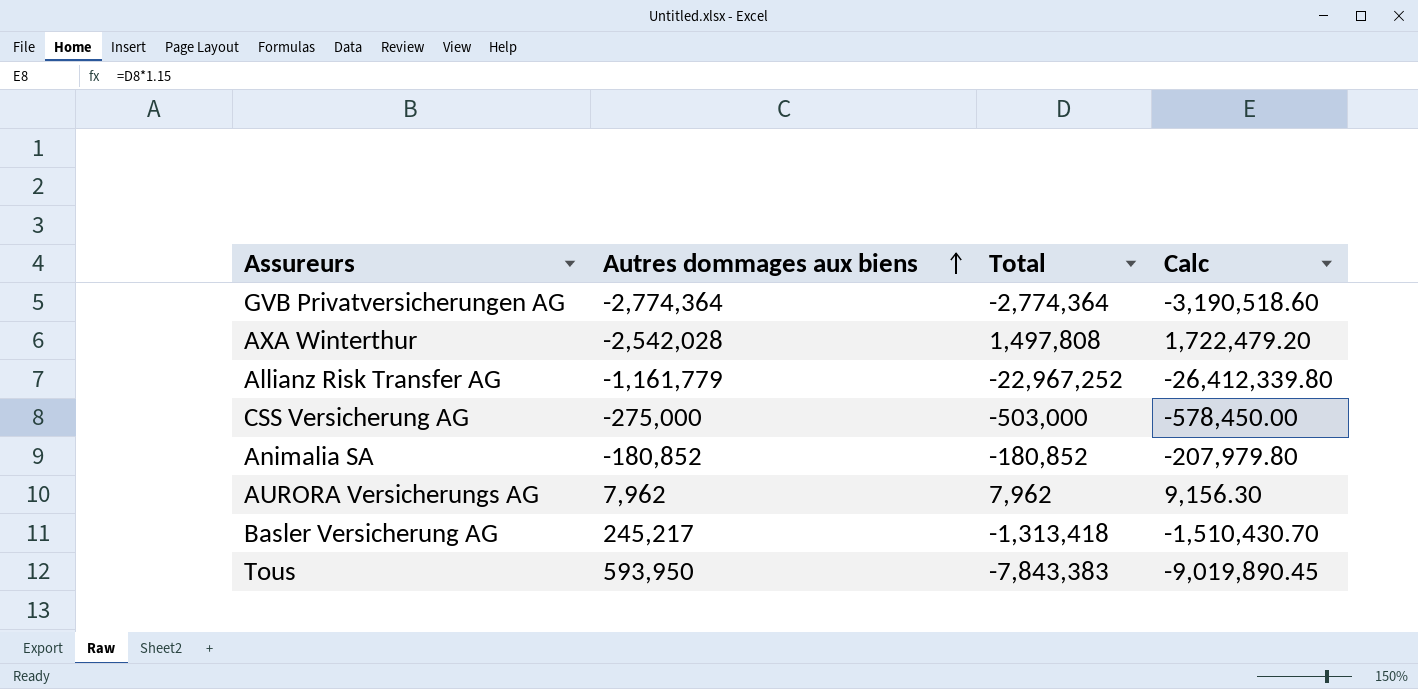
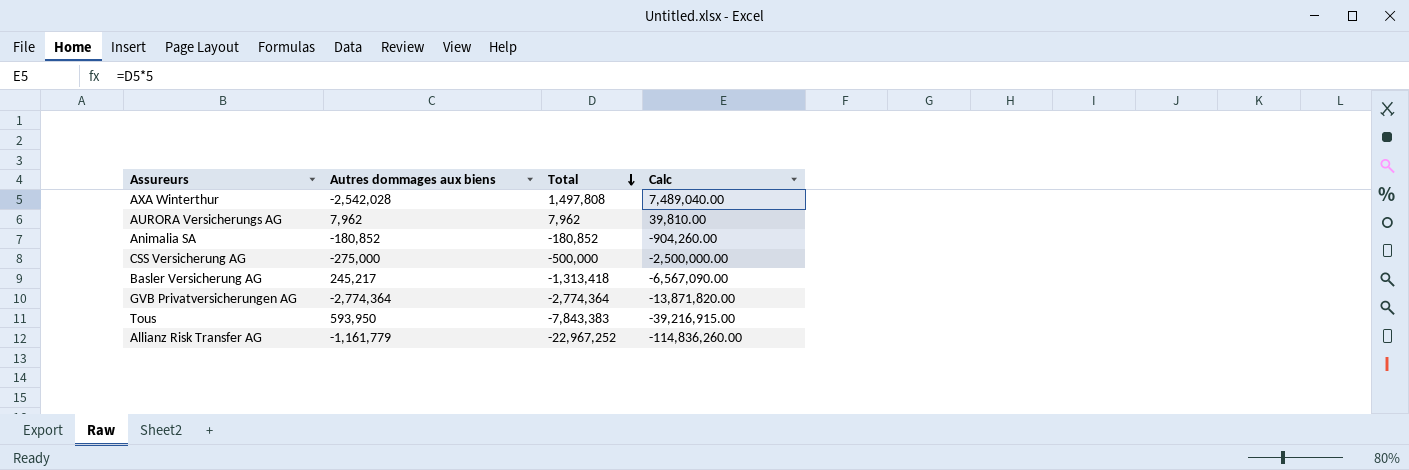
row order: Autres dommages aux biens ascending -> Total descending
column Calc | formula: [Total] * 1.15 -> [Total] * 5
CSS Versicherung AG | Total: -503,000 -> -500,000

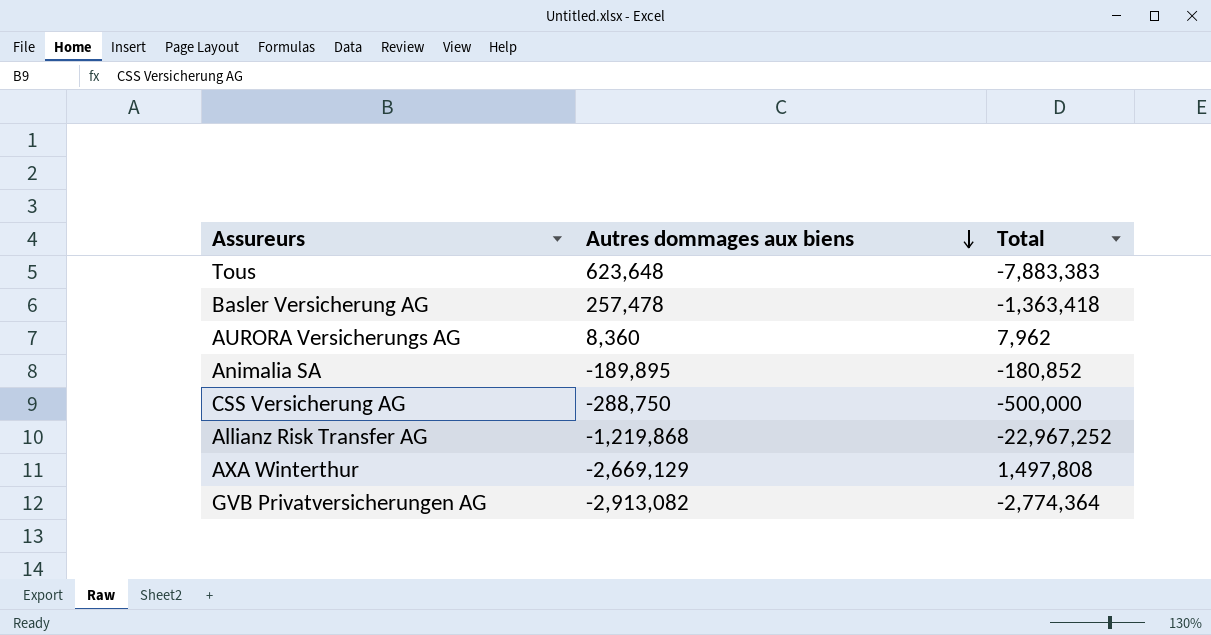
row order: Total descending -> Autres dommages aux biens descending
column Calc | formula: [Total] * 5 -> none
Tous | Autres dommages aux biens: 593,950 -> 623,648
Tous | Total: -7,843,383 -> -7,883,383
Basler Versicherung AG | Autres dommages aux biens: 245,217 -> 257,478
Basler Versicherung AG | Total: -1,313,418 -> -1,363,418
AURORA Versicherungs AG | Autres dommages aux biens: 7,962 -> 8,360
Animalia SA | Autres dommages aux biens: -180,852 -> -189,895
CSS Versicherung AG | Autres dommages aux biens: -275,000 -> -288,750
Allianz Risk Transfer AG | Autres dommages aux biens: -1,161,779 -> -1,219,868
AXA Winterthur | Autres dommages aux biens: -2,542,028 -> -2,669,129
GVB Privatversicherungen AG | Autres dommages aux biens: -2,774,364 -> -2,913,082

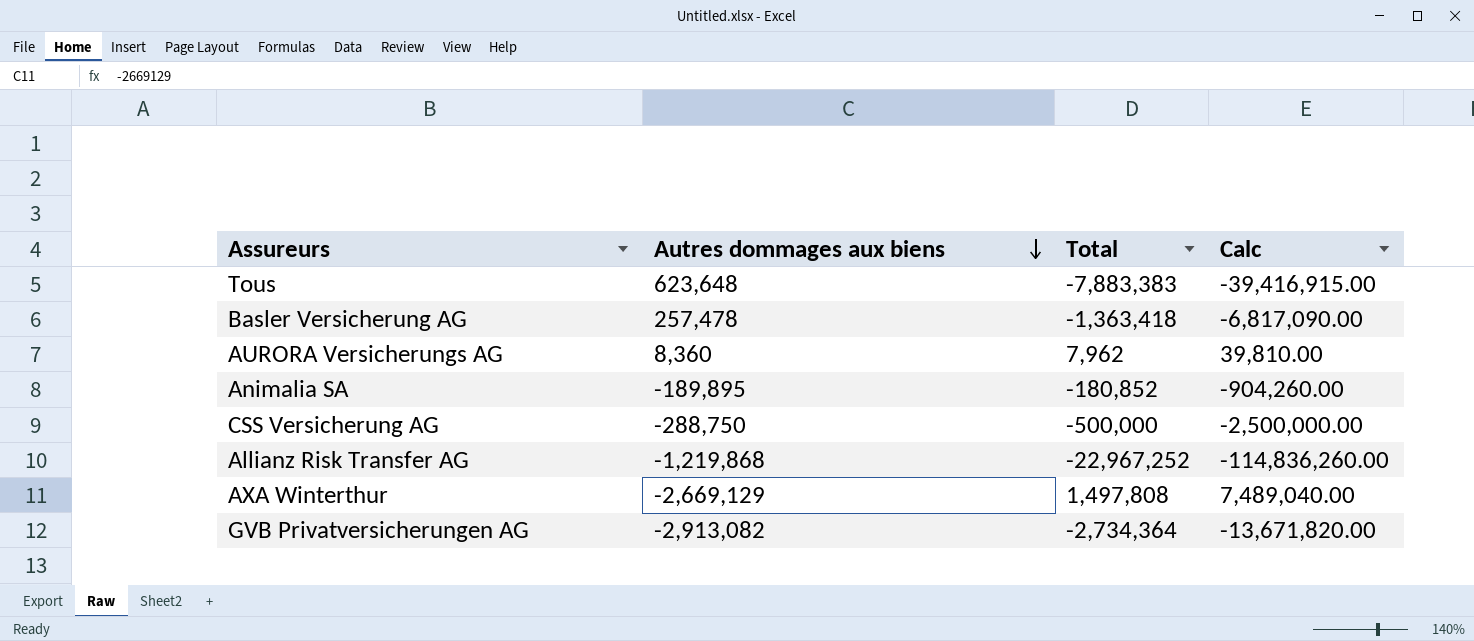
column Calc | formula: none -> [Total] * 5
GVB Privatversicherungen AG | Total: -2,774,364 -> -2,734,364

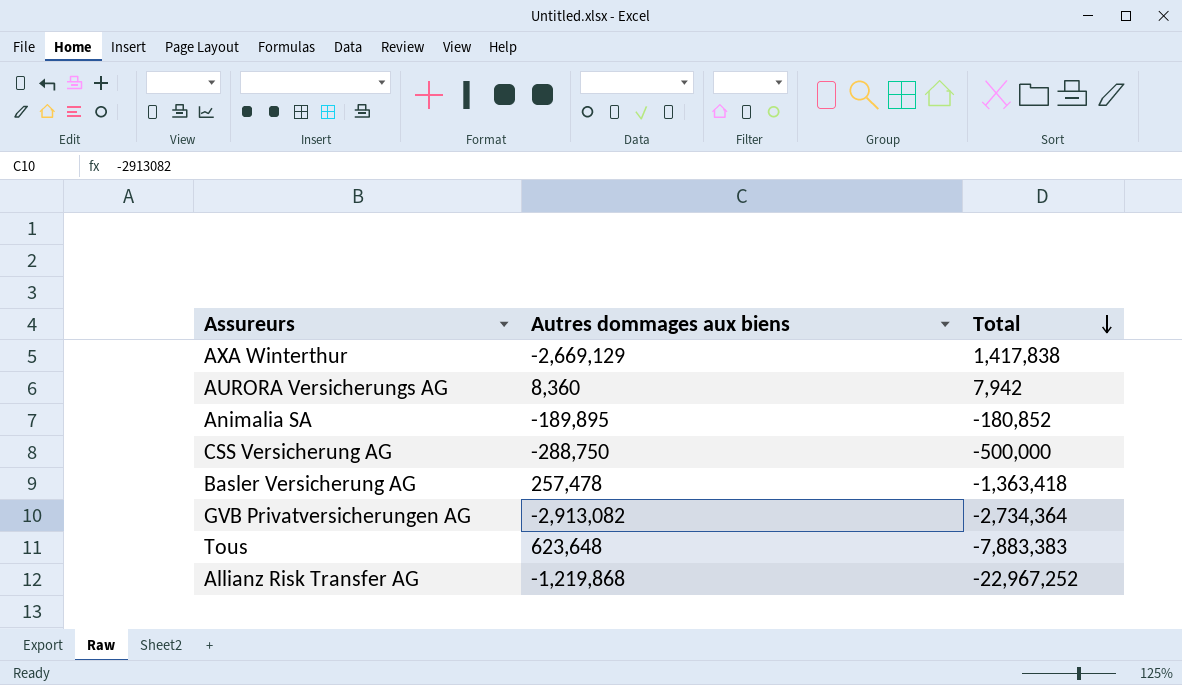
row order: Autres dommages aux biens descending -> Total descending
column Calc | formula: [Total] * 5 -> none
AXA Winterthur | Total: 1,497,808 -> 1,417,838
AURORA Versicherungs AG | Total: 7,962 -> 7,942

